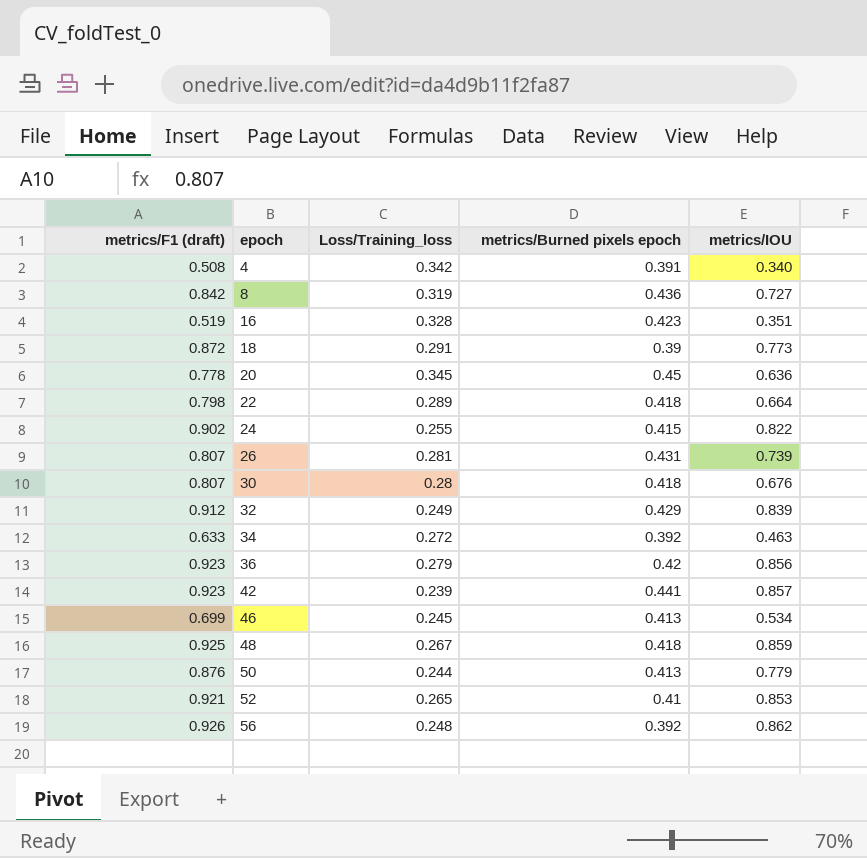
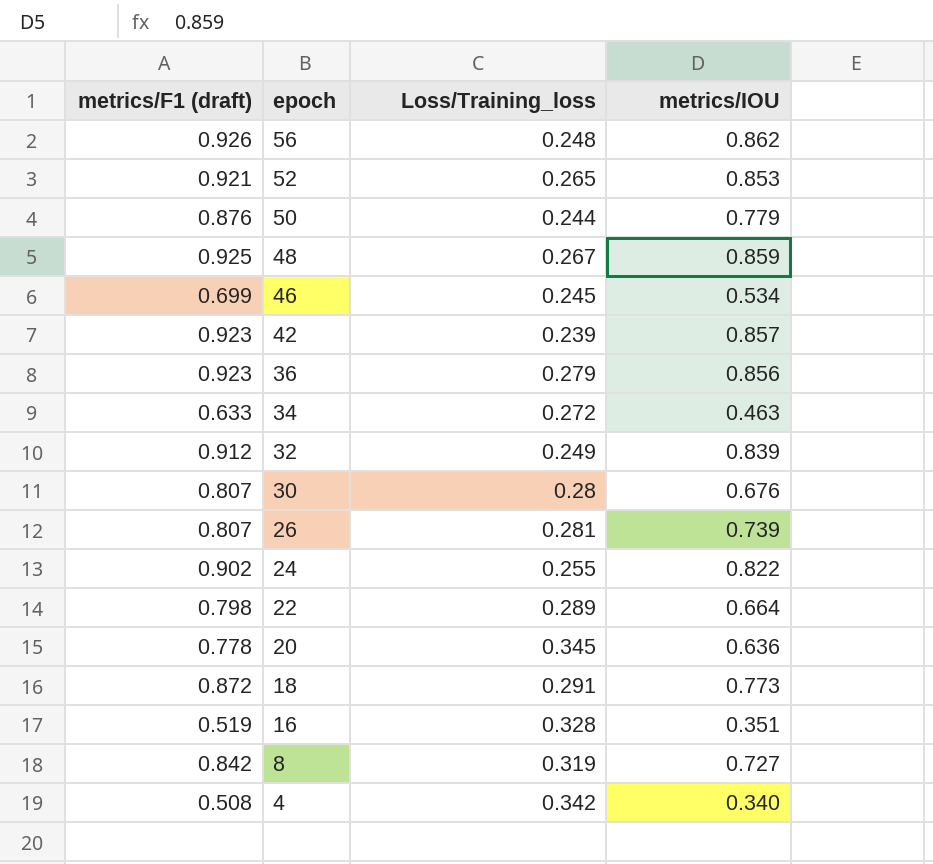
row order: epoch ascending -> epoch descending
column metrics/Burned pixels epoch | position: 4 -> none

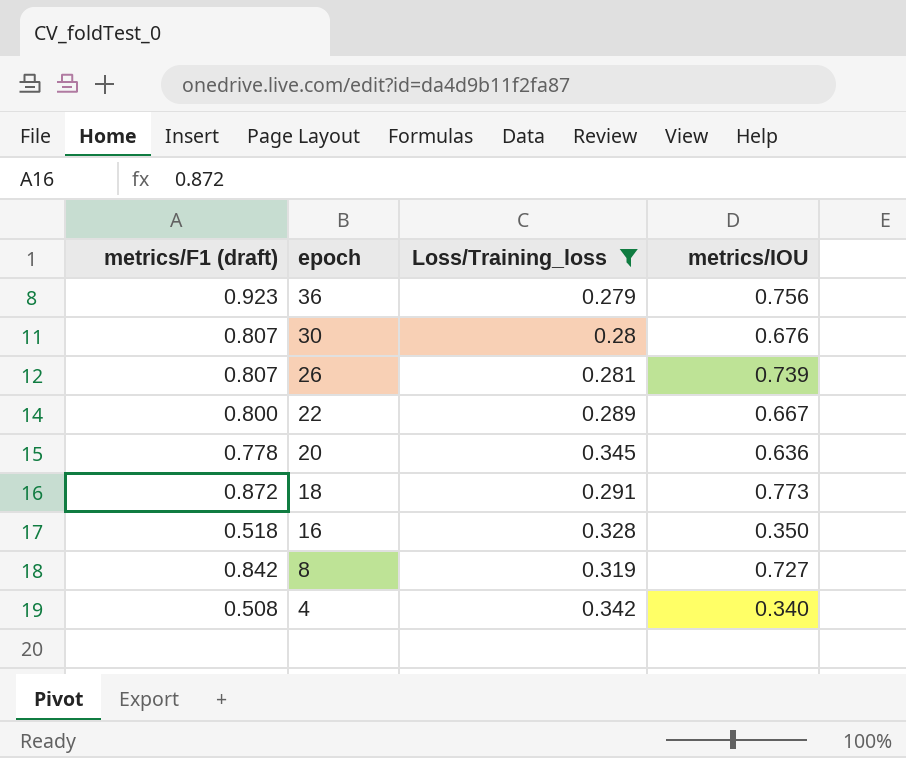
filter: none -> Loss/Training_loss >= 0.279
36 | metrics/IOU: 0.856 -> 0.756
22 | metrics/F1 (draft): 0.798 -> 0.800
22 | metrics/IOU: 0.664 -> 0.667
16 | metrics/F1 (draft): 0.519 -> 0.518
16 | metrics/IOU: 0.351 -> 0.350

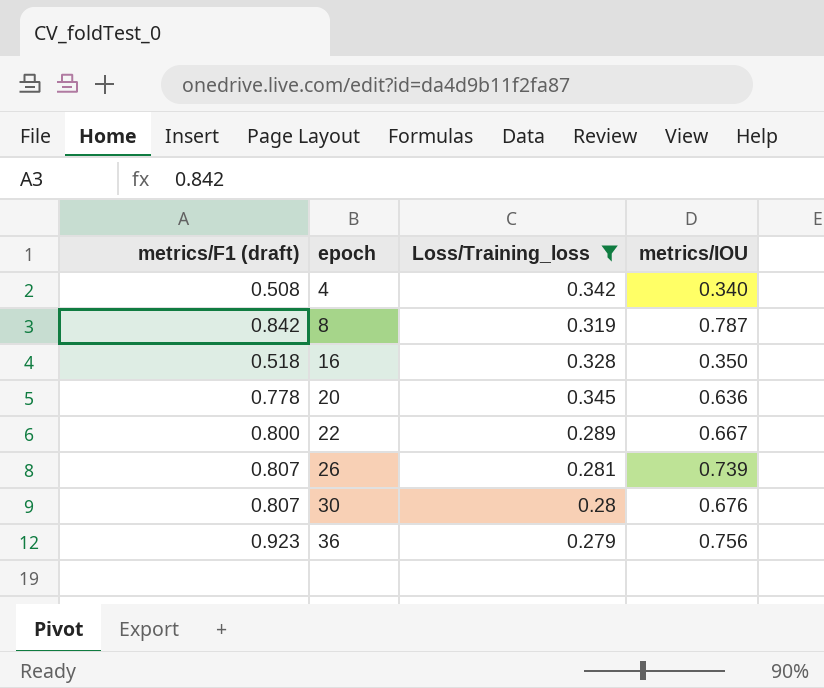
row order: epoch descending -> epoch ascending
row 18: 0.872 | 0.291 | 0.773 -> none
8 | metrics/IOU: 0.727 -> 0.787

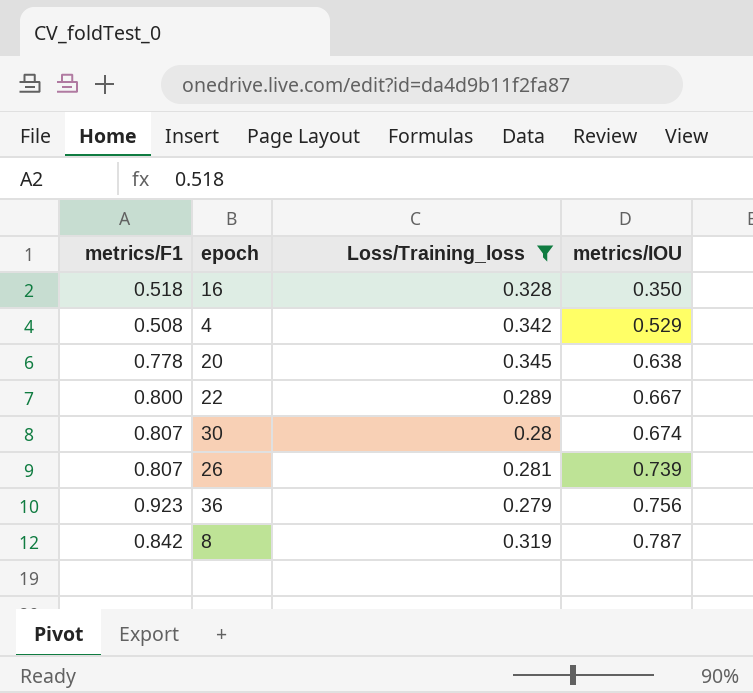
row order: epoch ascending -> metrics/IOU ascending
column name: metrics/F1 (draft) -> metrics/F1
4 | metrics/IOU: 0.340 -> 0.529
20 | metrics/IOU: 0.636 -> 0.638
30 | metrics/IOU: 0.676 -> 0.674

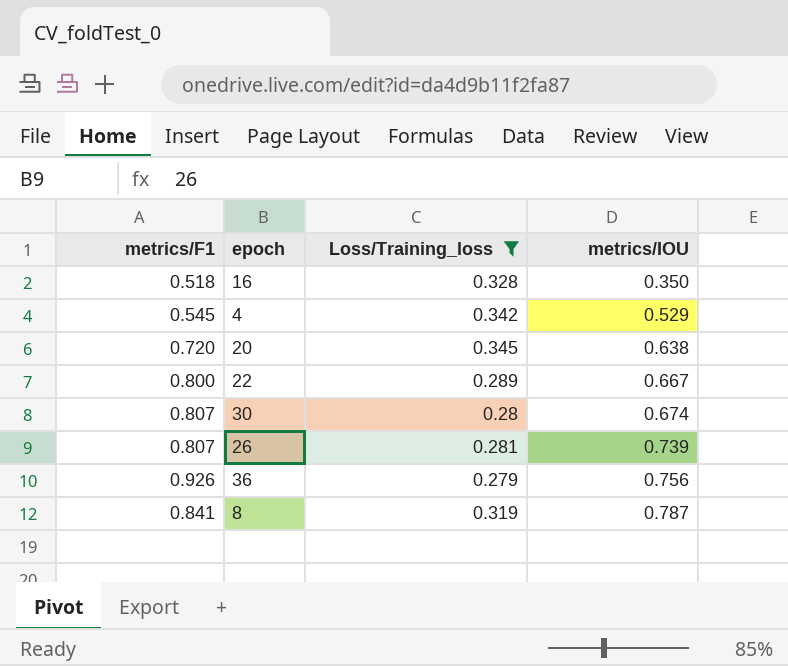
4 | metrics/F1: 0.508 -> 0.545
20 | metrics/F1: 0.778 -> 0.720
36 | metrics/F1: 0.923 -> 0.926
8 | metrics/F1: 0.842 -> 0.841

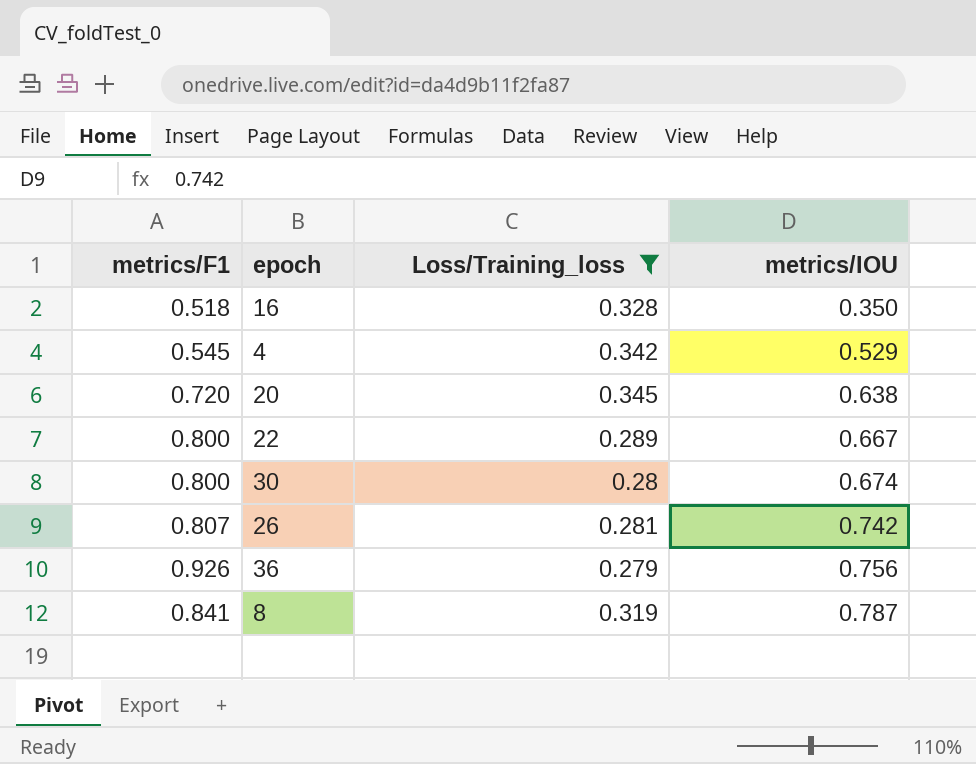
30 | metrics/F1: 0.807 -> 0.800
26 | metrics/IOU: 0.739 -> 0.742

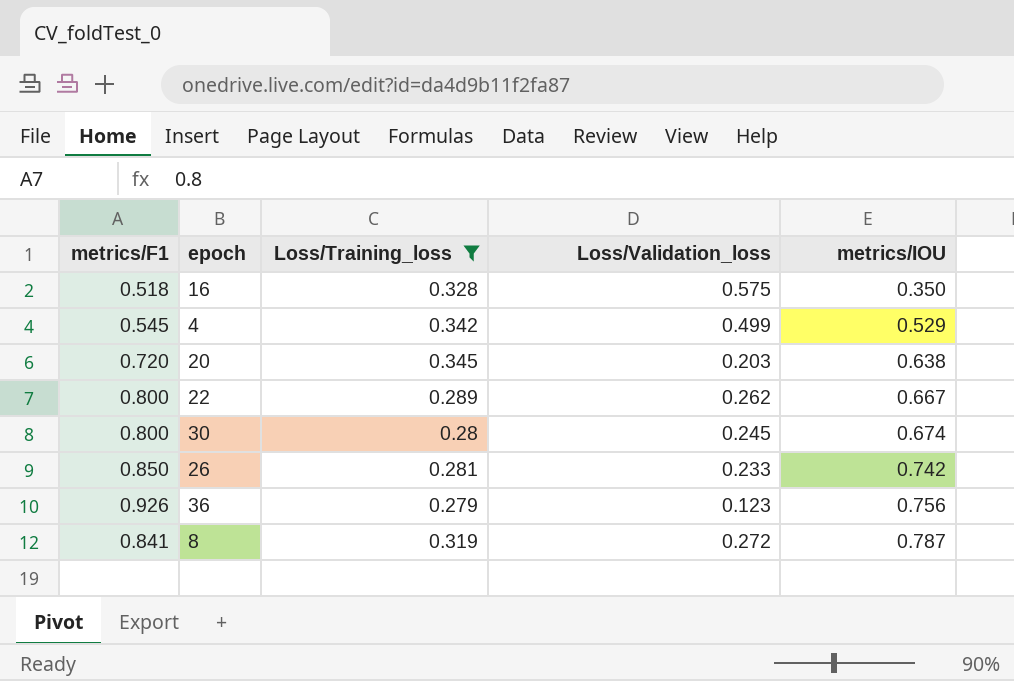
column Loss/Validation_loss | position: none -> 4
26 | metrics/F1: 0.807 -> 0.850

